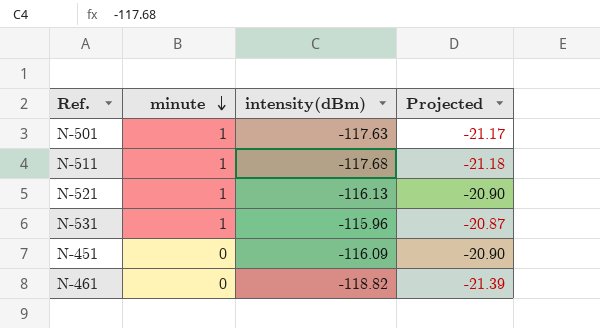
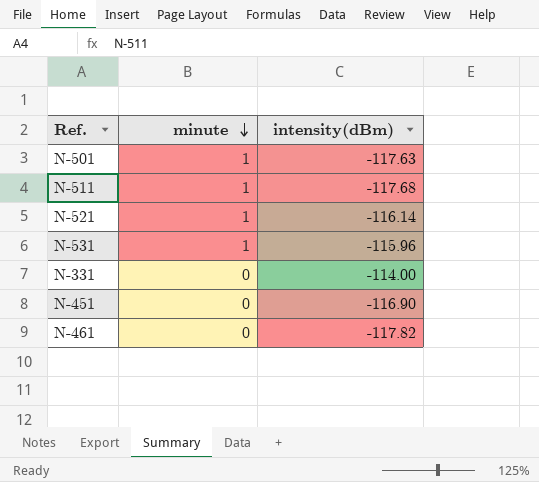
column Projected | formula: [intensity(dBm)] * 0.18 -> none
N-521 | intensity(dBm): -116.13 -> -116.14
row N-331: none -> 0 | -114.00
N-451 | intensity(dBm): -116.09 -> -116.90
N-461 | intensity(dBm): -118.82 -> -117.82

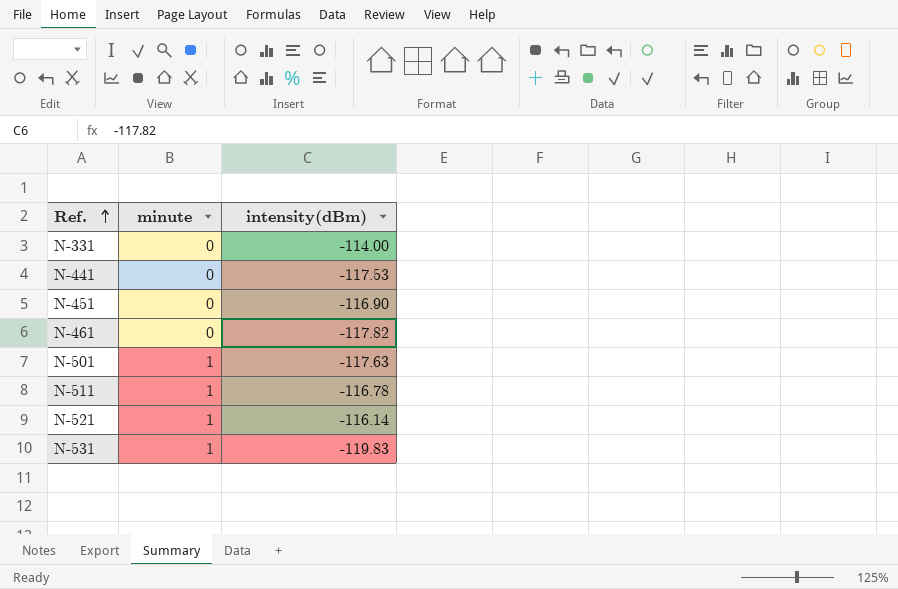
row order: minute descending -> Ref. ascending
row N-441: none -> 0 | -117.53
N-511 | intensity(dBm): -117.68 -> -116.78
N-531 | intensity(dBm): -115.96 -> -119.83

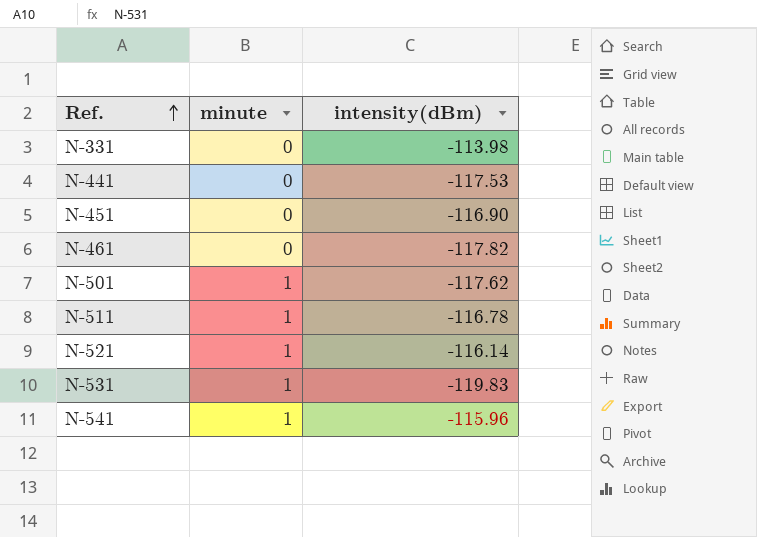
N-331 | intensity(dBm): -114.00 -> -113.98
N-501 | intensity(dBm): -117.63 -> -117.62
row N-541: none -> 1 | -115.96

